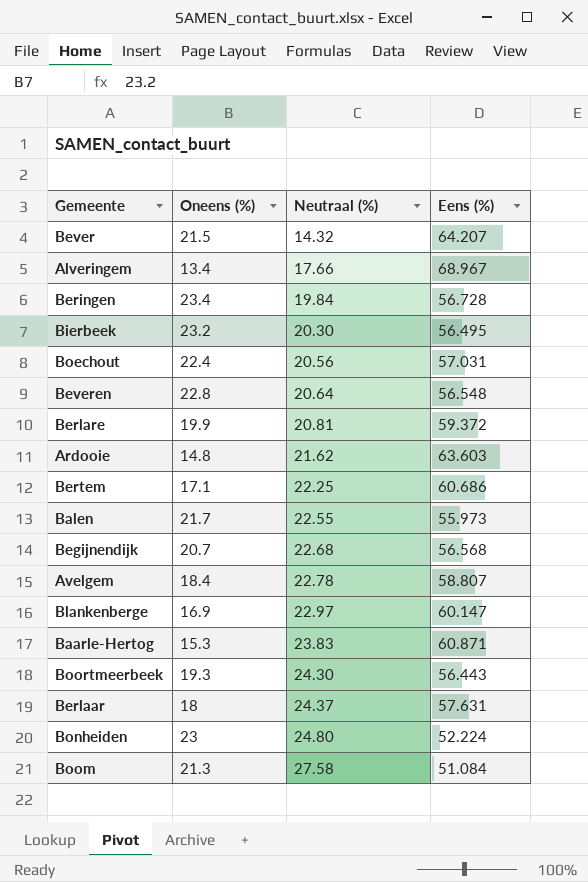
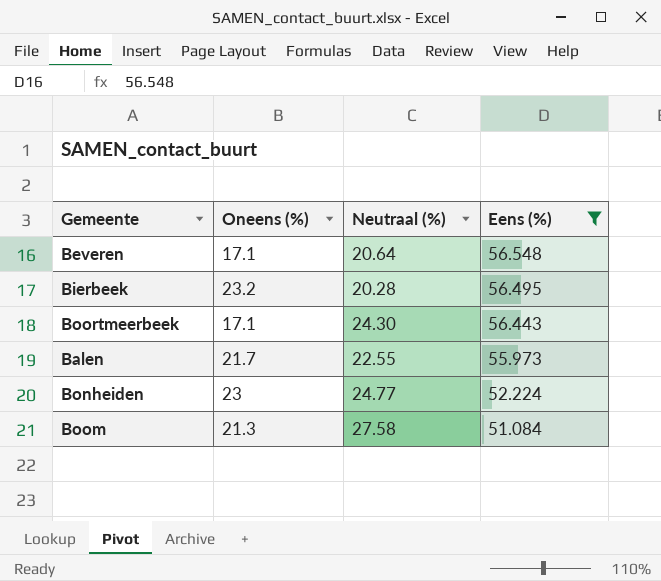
filter: none -> Eens (%) <= 56.548
row order: Neutraal (%) ascending -> Eens (%) descending
Beveren | Oneens (%): 22.8 -> 17.1
Bierbeek | Neutraal (%): 20.30 -> 20.28
Boortmeerbeek | Oneens (%): 19.3 -> 17.1
Bonheiden | Neutraal (%): 24.80 -> 24.77

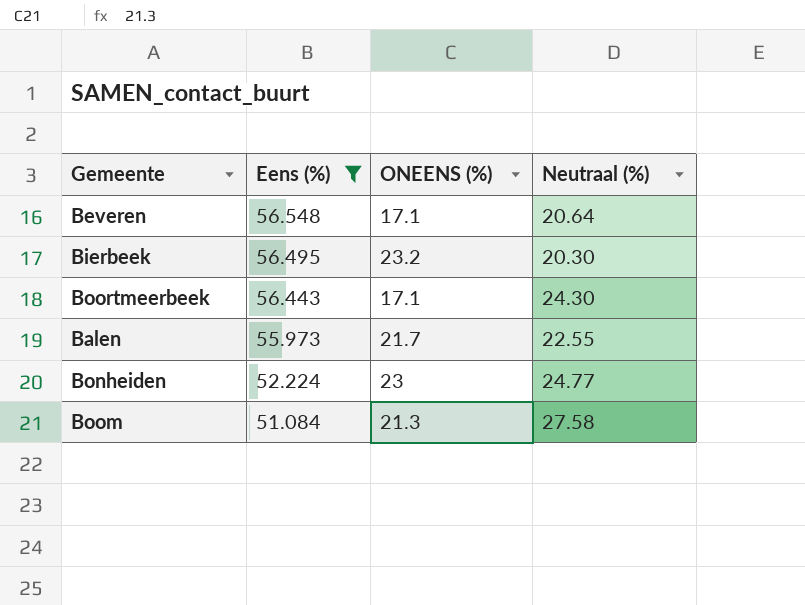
column Eens (%) | position: 4 -> 2
column name: Oneens (%) -> ONEENS (%)
Bierbeek | Neutraal (%): 20.28 -> 20.30

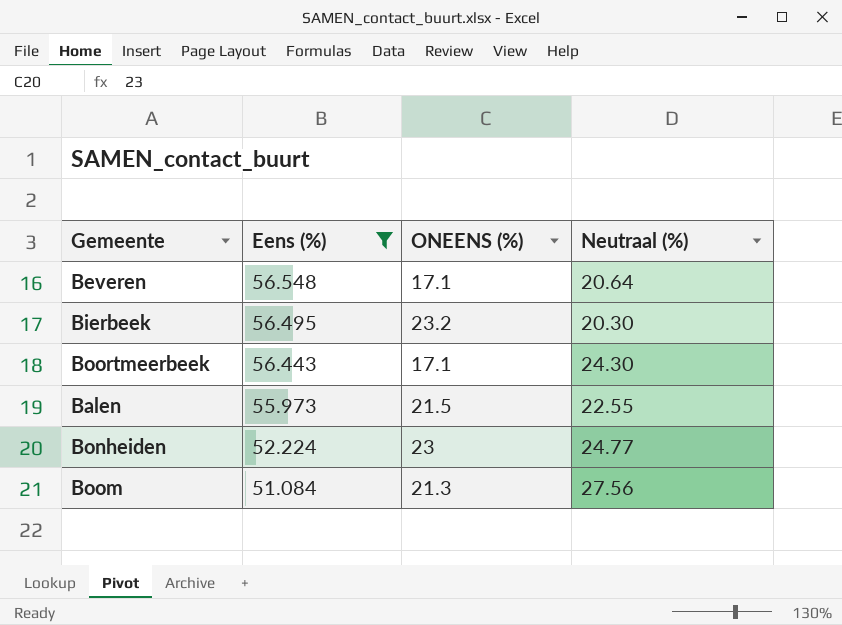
Balen | ONEENS (%): 21.7 -> 21.5
Boom | Neutraal (%): 27.58 -> 27.56

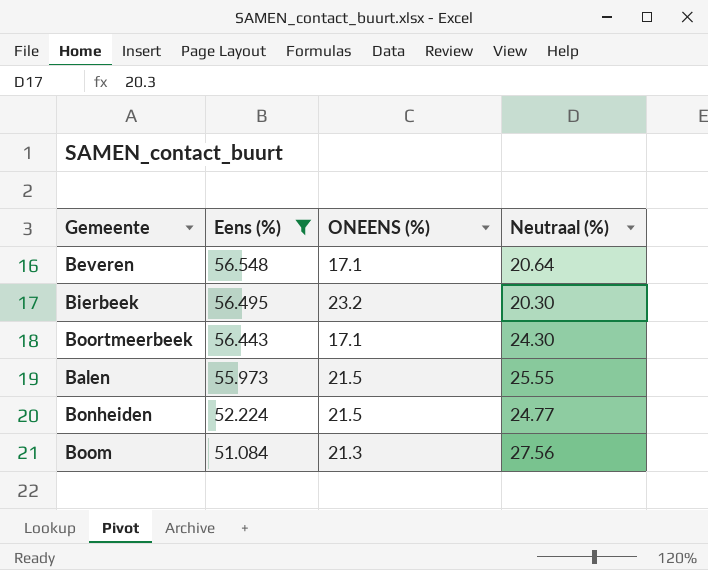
Balen | Neutraal (%): 22.55 -> 25.55
Bonheiden | ONEENS (%): 23 -> 21.5

